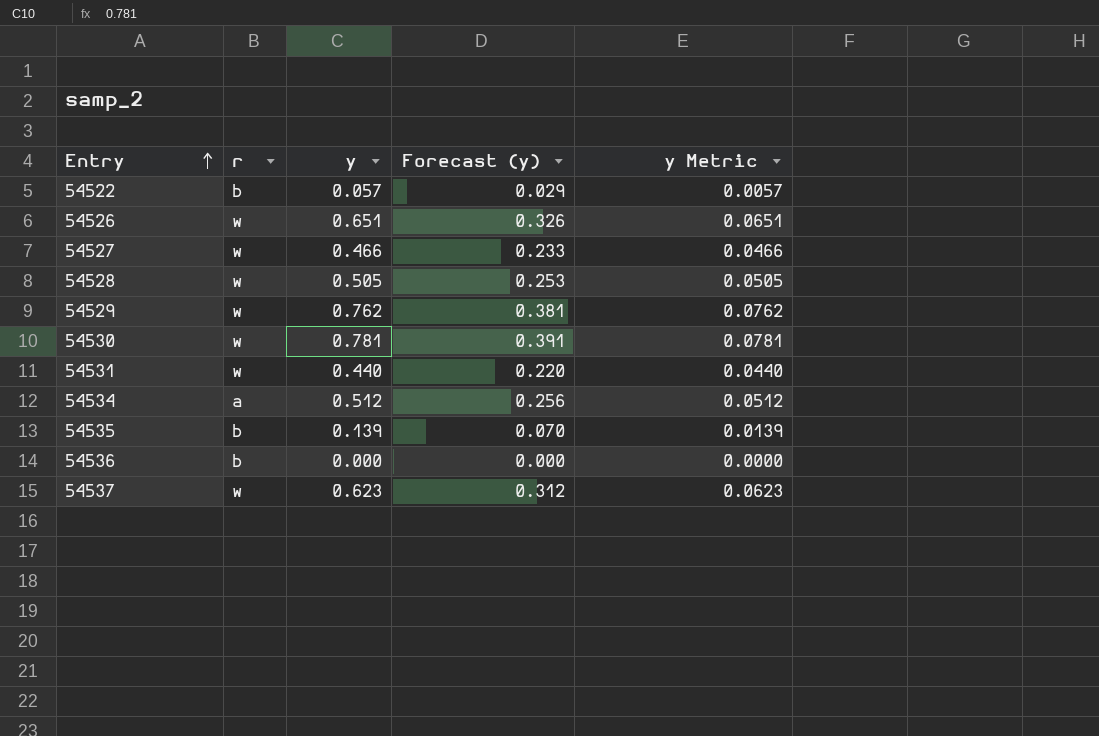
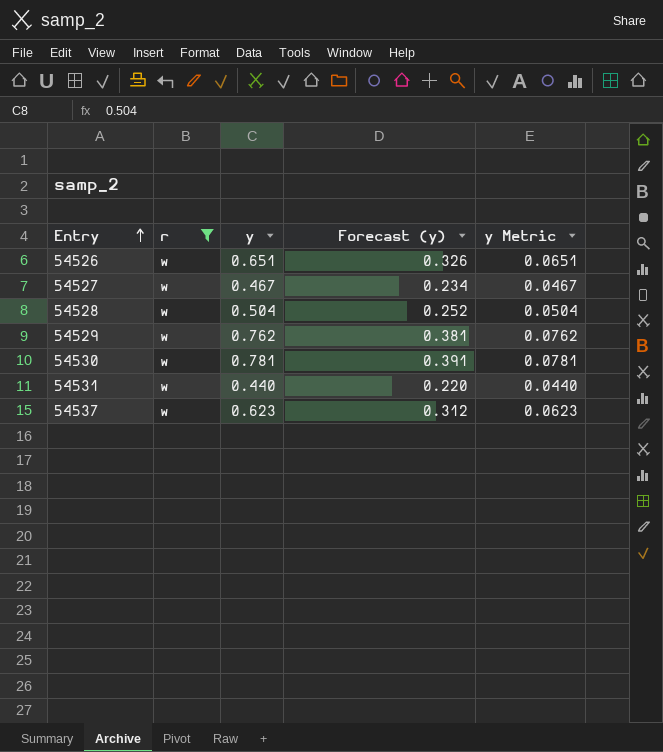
filter: none -> r = w
54527 | y: 0.466 -> 0.467
54527 | Forecast (y): 0.233 -> 0.234
54527 | y Metric: 0.0466 -> 0.0467
54528 | y: 0.505 -> 0.504
54528 | Forecast (y): 0.253 -> 0.252
54528 | y Metric: 0.0505 -> 0.0504

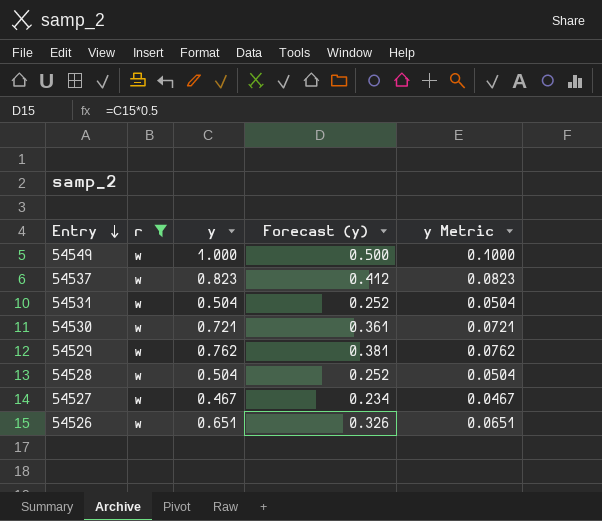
row order: Entry ascending -> Entry descending
row 54549: none -> w | 1.000 | 0.500 | 0.1000
54537 | y: 0.623 -> 0.823
54537 | Forecast (y): 0.312 -> 0.412
54537 | y Metric: 0.0623 -> 0.0823
54531 | y: 0.440 -> 0.504
54531 | Forecast (y): 0.220 -> 0.252
54531 | y Metric: 0.0440 -> 0.0504
54530 | y: 0.781 -> 0.721
54530 | Forecast (y): 0.391 -> 0.361
54530 | y Metric: 0.0781 -> 0.0721

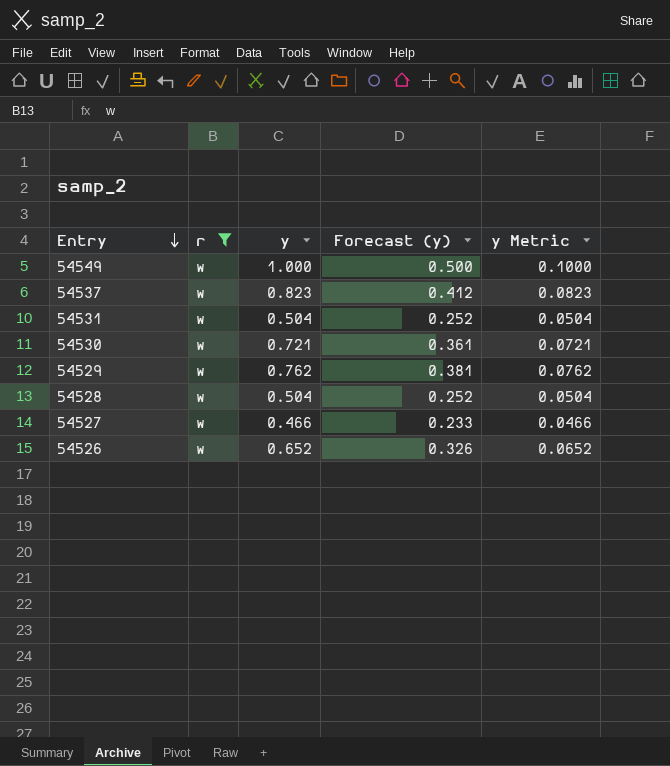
54527 | y: 0.467 -> 0.466
54527 | Forecast (y): 0.234 -> 0.233
54527 | y Metric: 0.0467 -> 0.0466
54526 | y: 0.651 -> 0.652
54526 | y Metric: 0.0651 -> 0.0652

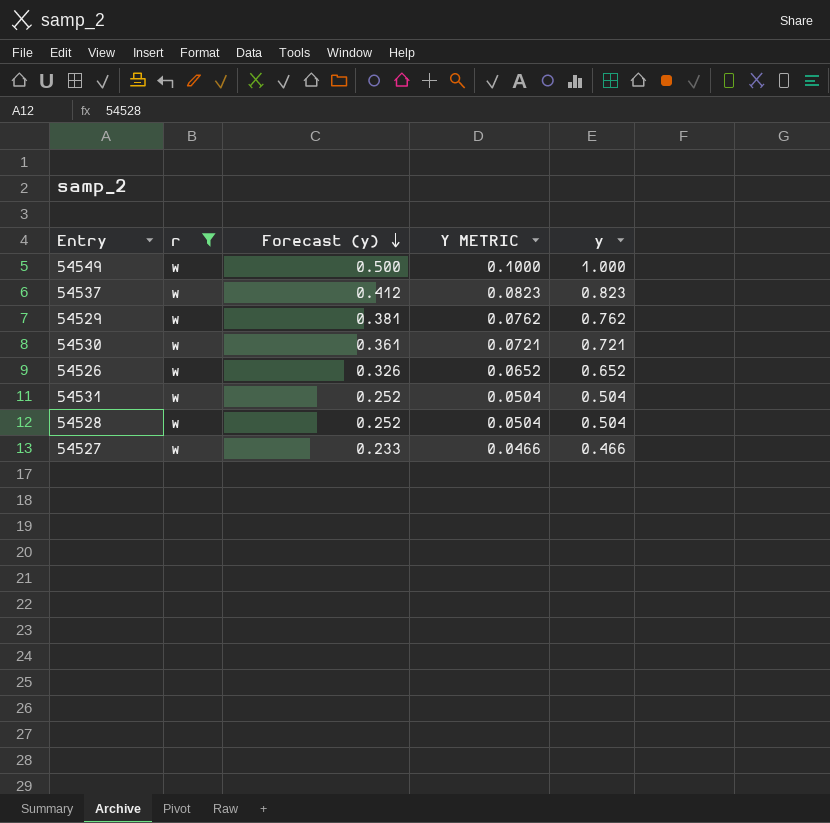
row order: Entry descending -> Forecast (y) descending
column name: y Metric -> Y METRIC
column y | position: 3 -> 5

